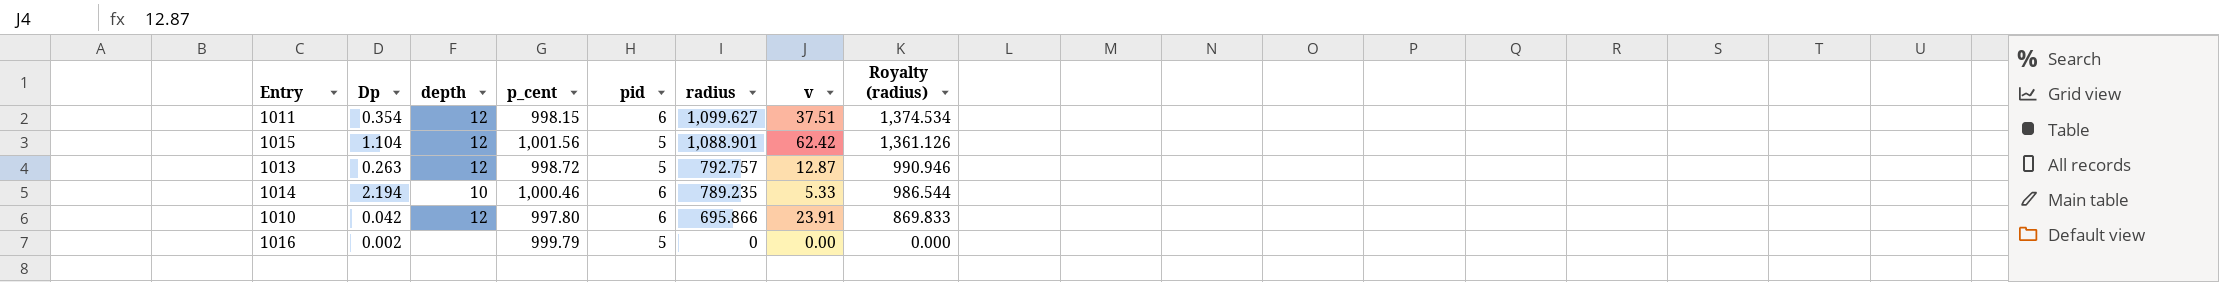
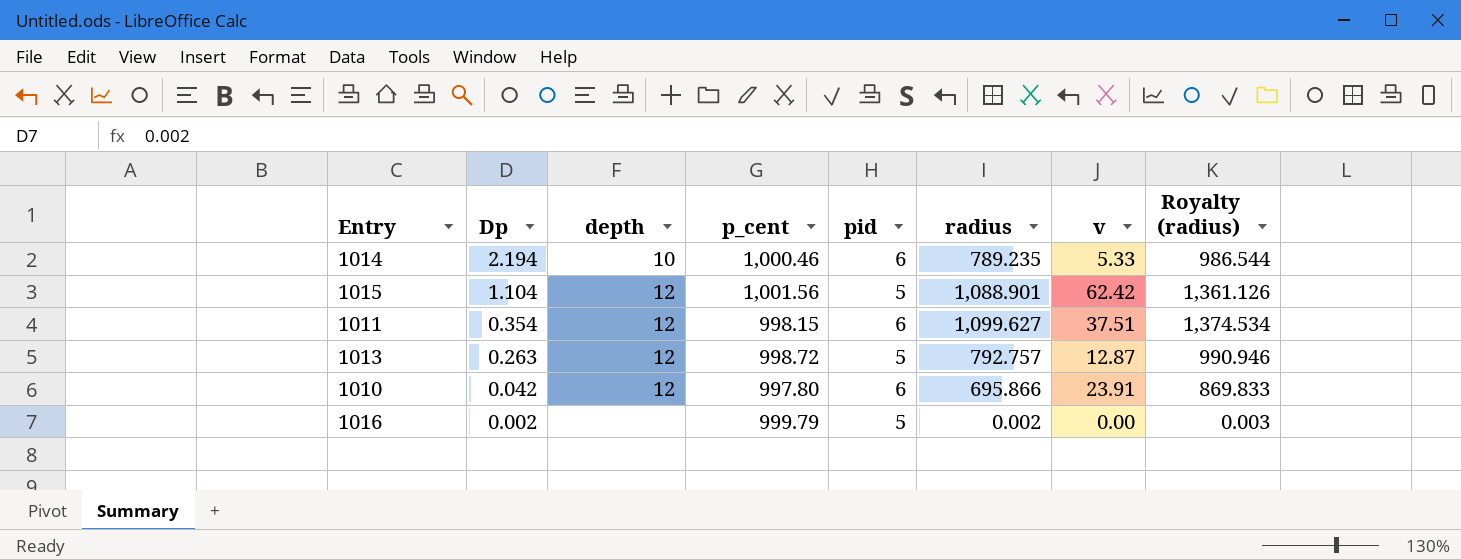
row order: radius descending -> Dp descending
1016 | radius: 0 -> 0.002
1016 | Royalty (radius): 0.000 -> 0.003

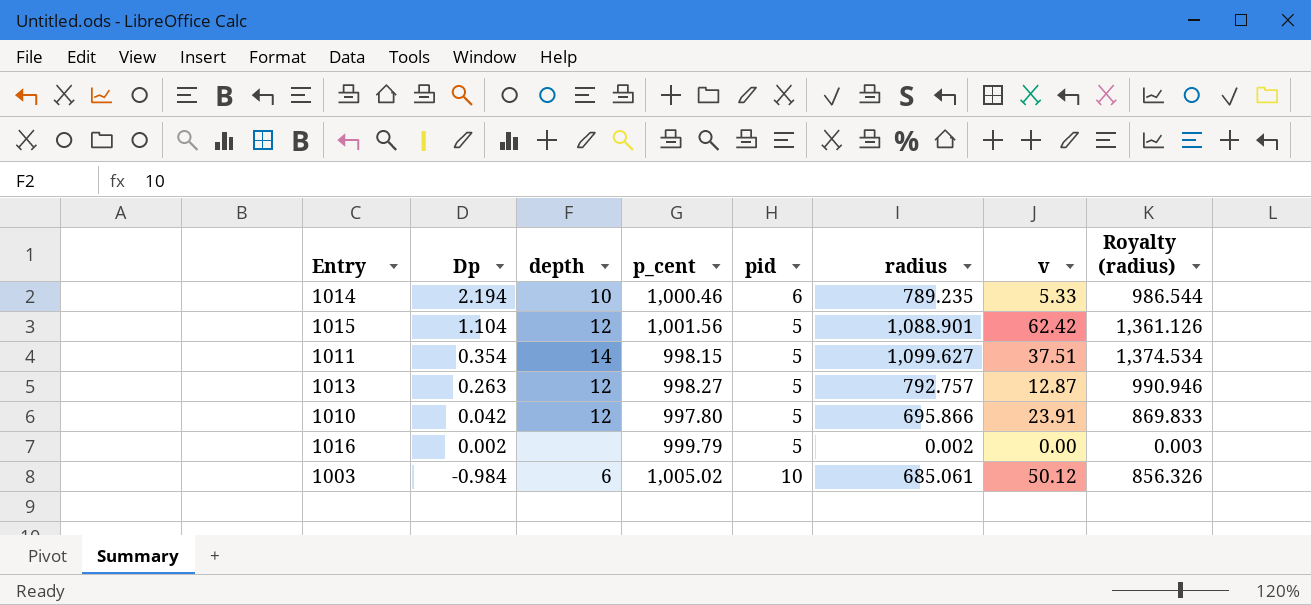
1011 | depth: 12 -> 14
1011 | pid: 6 -> 5
1013 | p_cent: 998.72 -> 998.27
1010 | pid: 6 -> 5
row 1003: none -> -0.984 | 6 | 1,005.02 | 10 | 685.061 | 50.12 | 856.326

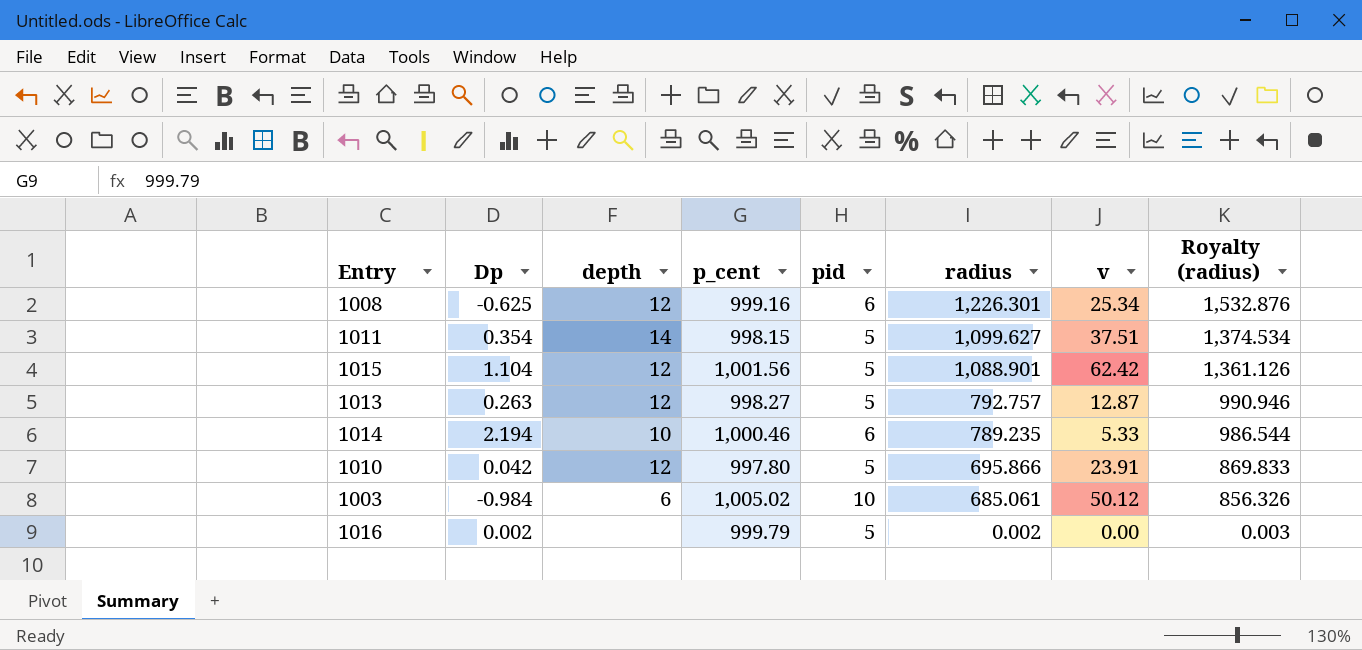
row order: Dp descending -> radius descending
row 1008: none -> -0.625 | 12 | 999.16 | 6 | 1,226.301 | 25.34 | 1,532.876

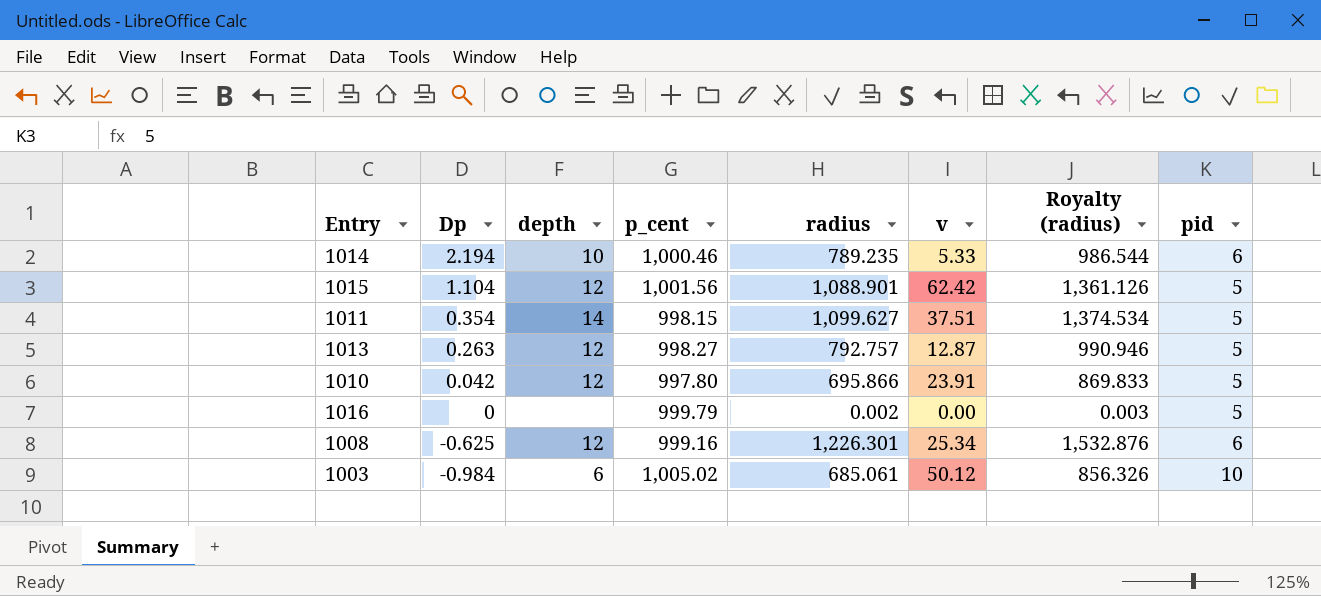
row order: radius descending -> Dp descending
column pid | position: 5 -> 8
1016 | Dp: 0.002 -> 0

